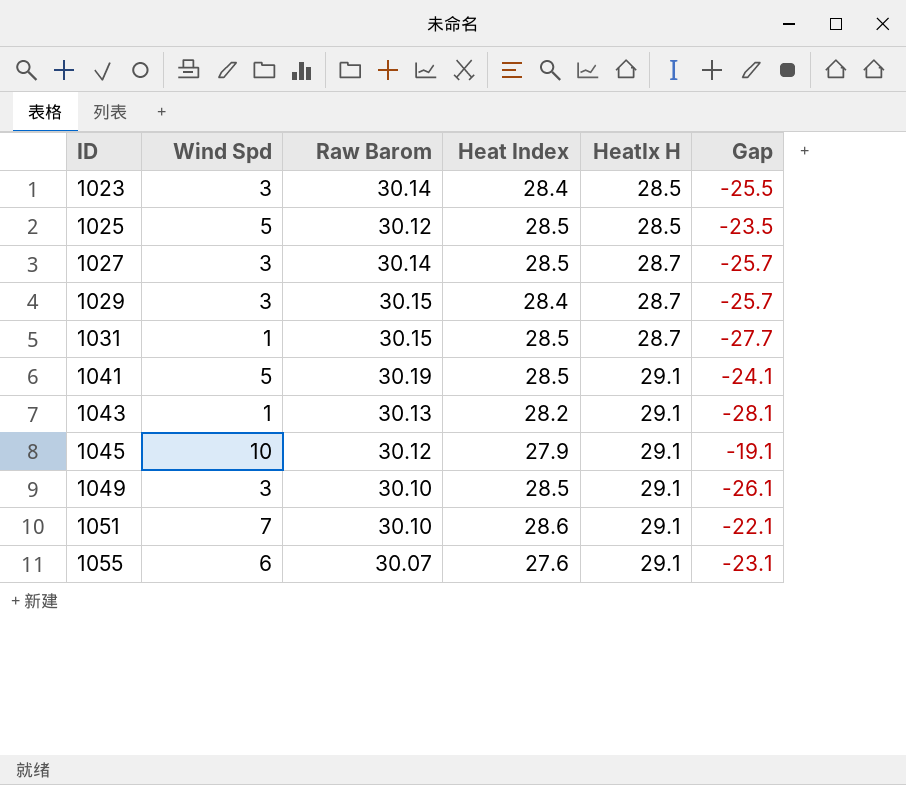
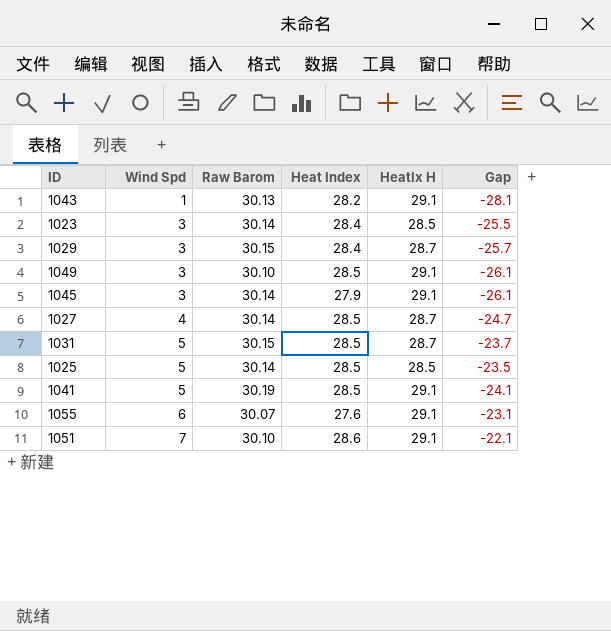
row order: ID ascending -> Wind Spd ascending
1045 | Wind Spd: 10 -> 3
1045 | Raw Barom: 30.12 -> 30.14
1045 | Gap: -19.1 -> -26.1
1027 | Wind Spd: 3 -> 4
1027 | Gap: -25.7 -> -24.7
1031 | Wind Spd: 1 -> 5
1031 | Gap: -27.7 -> -23.7
1025 | Raw Barom: 30.12 -> 30.14

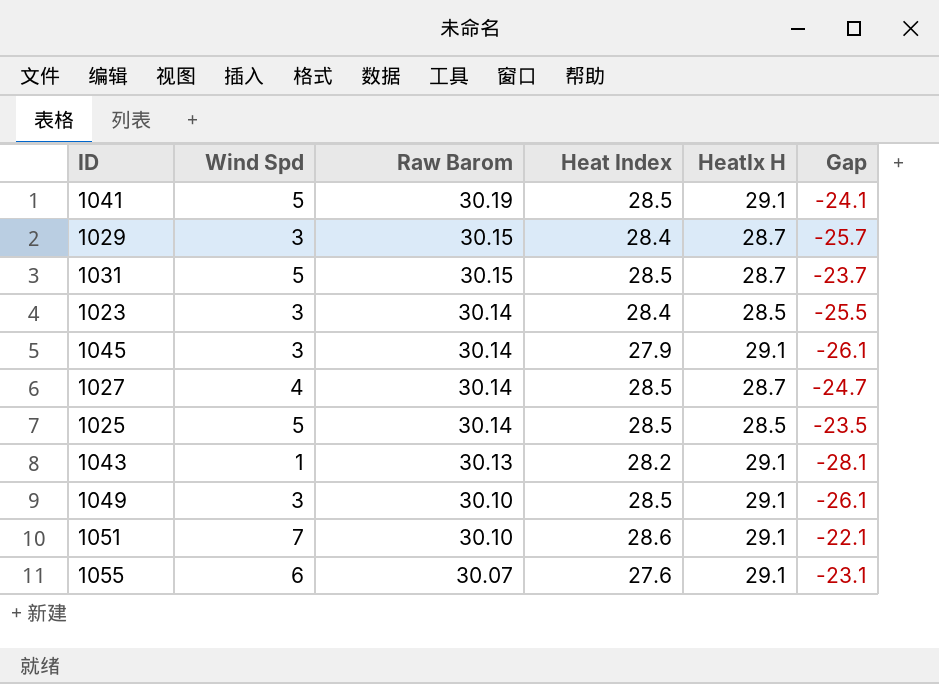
row order: Wind Spd ascending -> Raw Barom descending

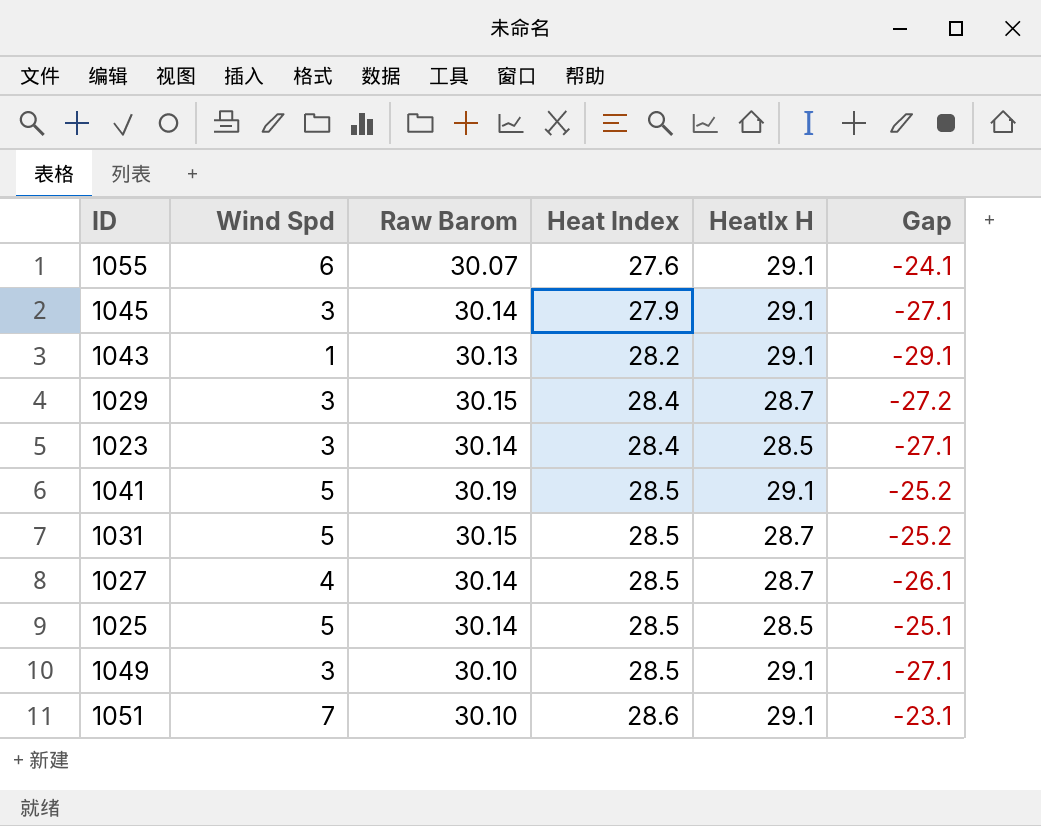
row order: Raw Barom descending -> Heat Index ascending
column Gap | formula: [Wind Spd] - [HeatIx H] -> [Wind Spd] - [Raw Barom]

